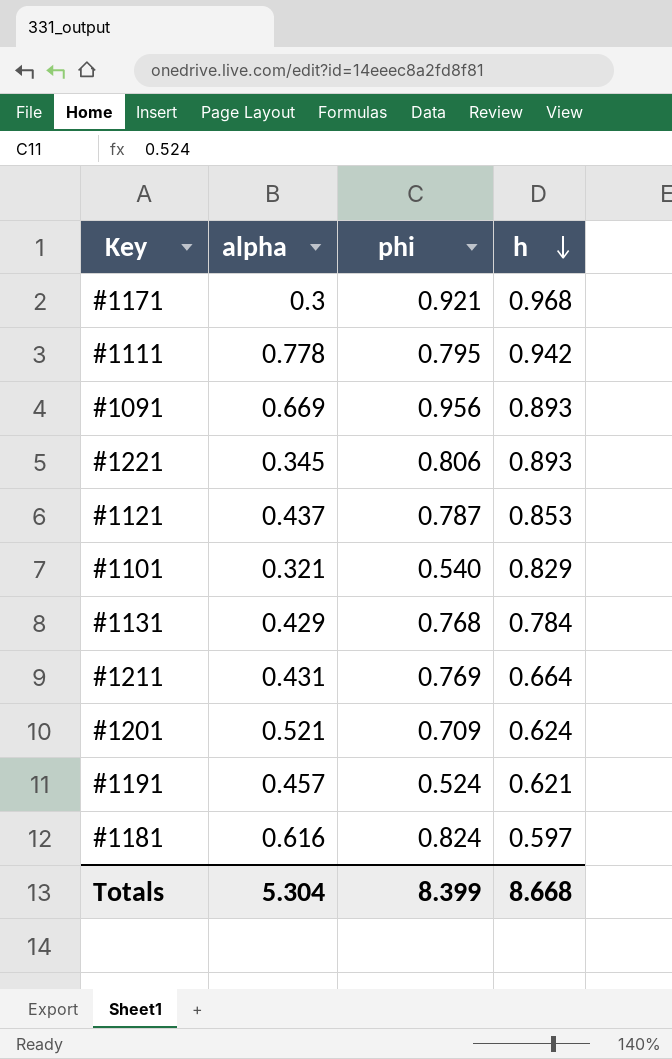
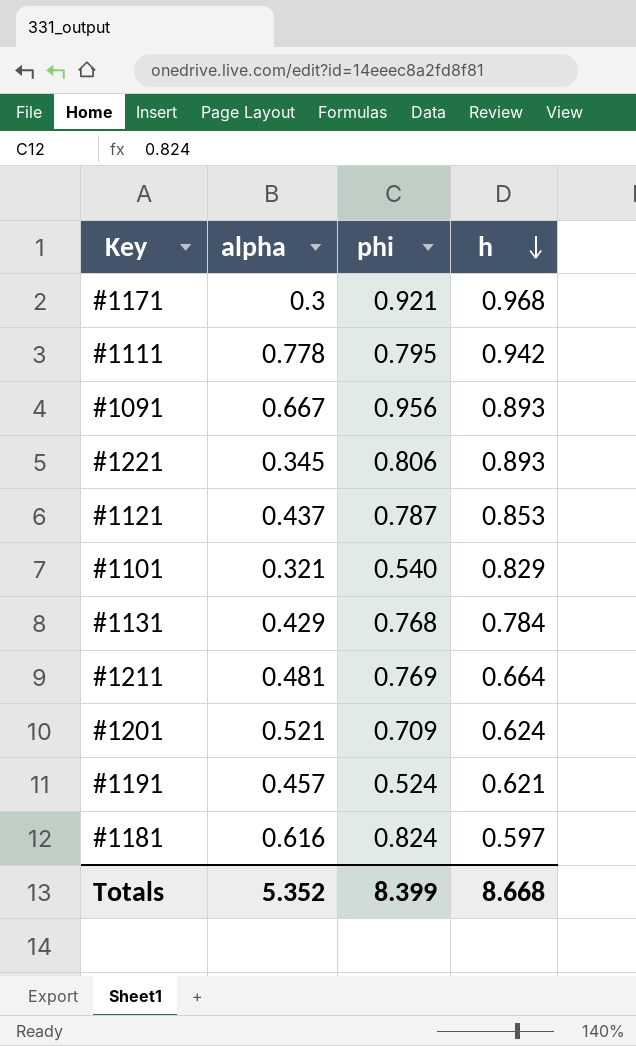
#1091 | alpha: 0.669 -> 0.667
#1211 | alpha: 0.431 -> 0.481
Totals | alpha: 5.304 -> 5.352

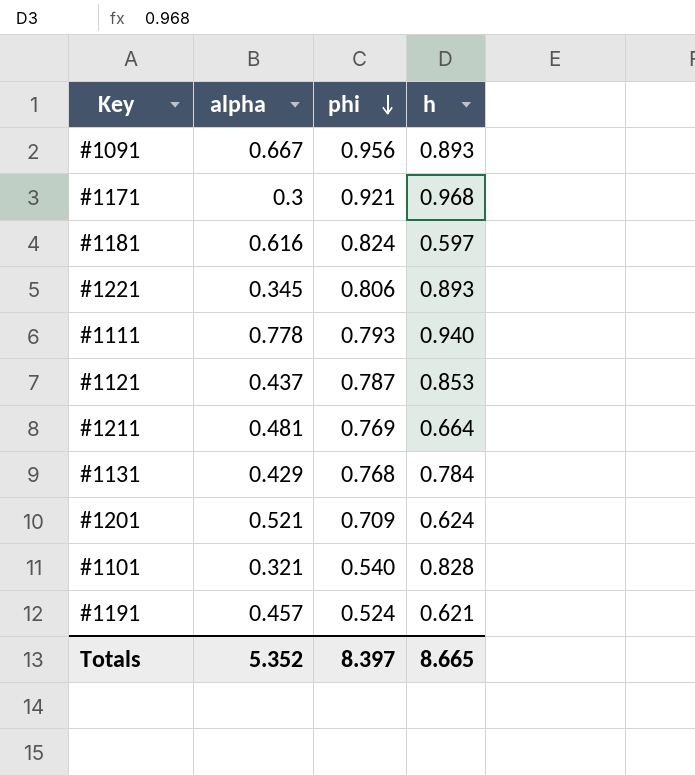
row order: h descending -> phi descending
#1111 | phi: 0.795 -> 0.793
#1111 | h: 0.942 -> 0.940
#1101 | h: 0.829 -> 0.828
Totals | phi: 8.399 -> 8.397
Totals | h: 8.668 -> 8.665

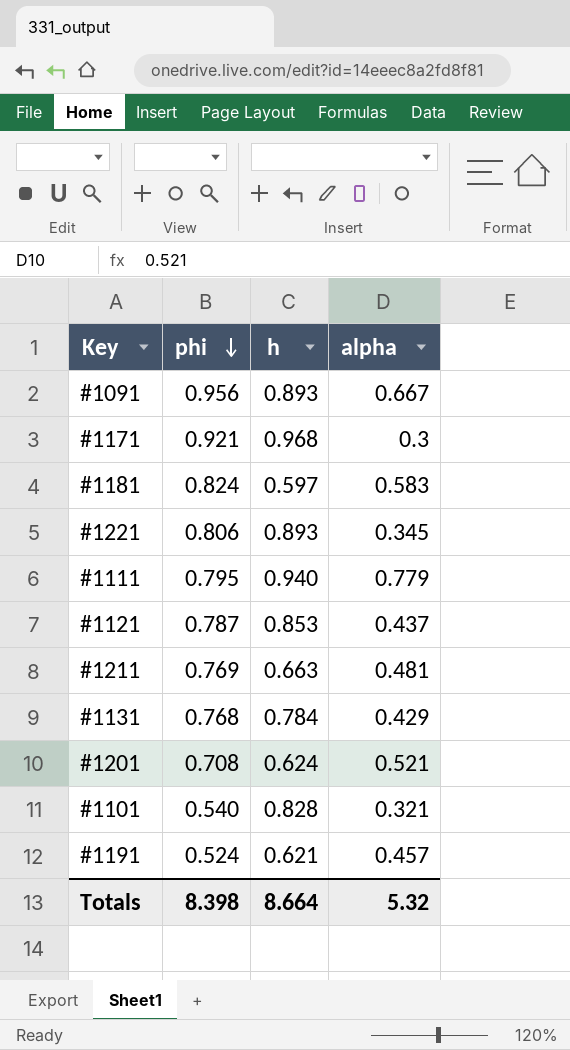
column alpha | position: 2 -> 4
#1181 | alpha: 0.616 -> 0.583
#1111 | phi: 0.793 -> 0.795
#1111 | alpha: 0.778 -> 0.779
#1211 | h: 0.664 -> 0.663
#1201 | phi: 0.709 -> 0.708
Totals | phi: 8.397 -> 8.398
Totals | h: 8.665 -> 8.664
Totals | alpha: 5.352 -> 5.32

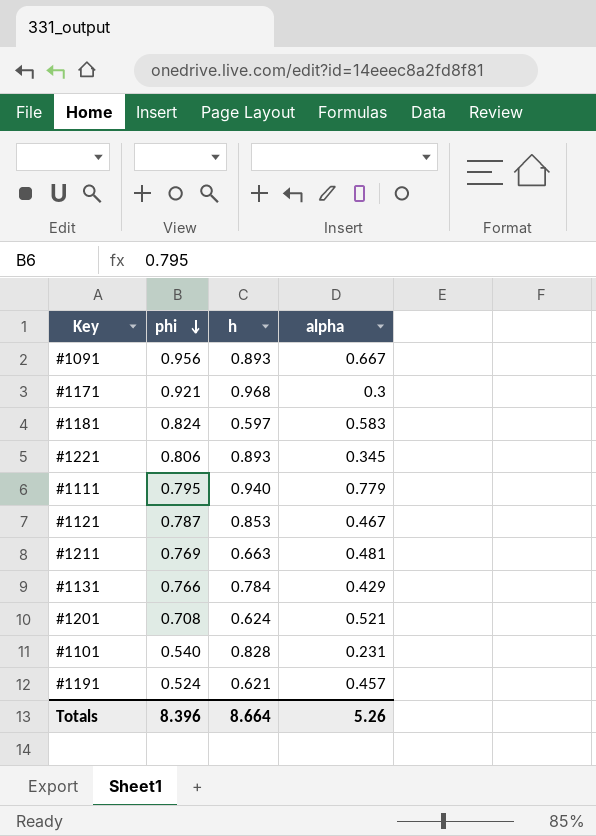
#1121 | alpha: 0.437 -> 0.467
#1131 | phi: 0.768 -> 0.766
#1101 | alpha: 0.321 -> 0.231
Totals | phi: 8.398 -> 8.396
Totals | alpha: 5.32 -> 5.26

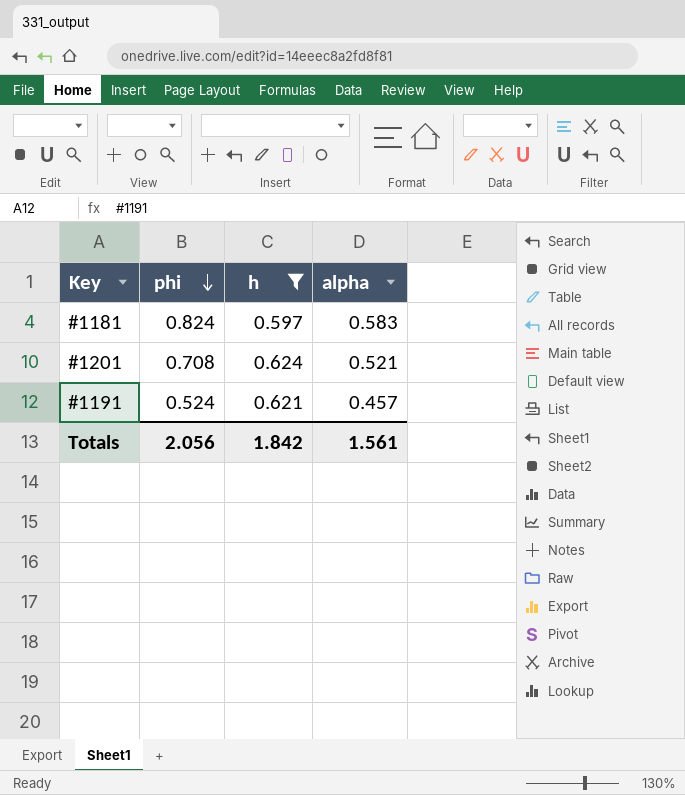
filter: none -> h <= 0.624
Totals | phi: 8.396 -> 2.056
Totals | h: 8.664 -> 1.842
Totals | alpha: 5.26 -> 1.561

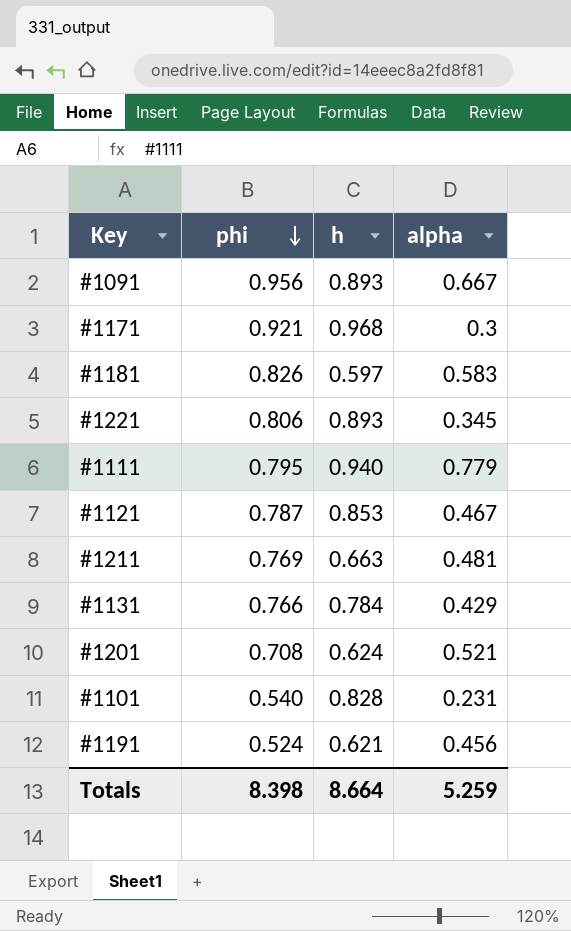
filter: h <= 0.624 -> none
#1181 | phi: 0.824 -> 0.826
#1191 | alpha: 0.457 -> 0.456
Totals | phi: 2.056 -> 8.398
Totals | h: 1.842 -> 8.664
Totals | alpha: 1.561 -> 5.259

